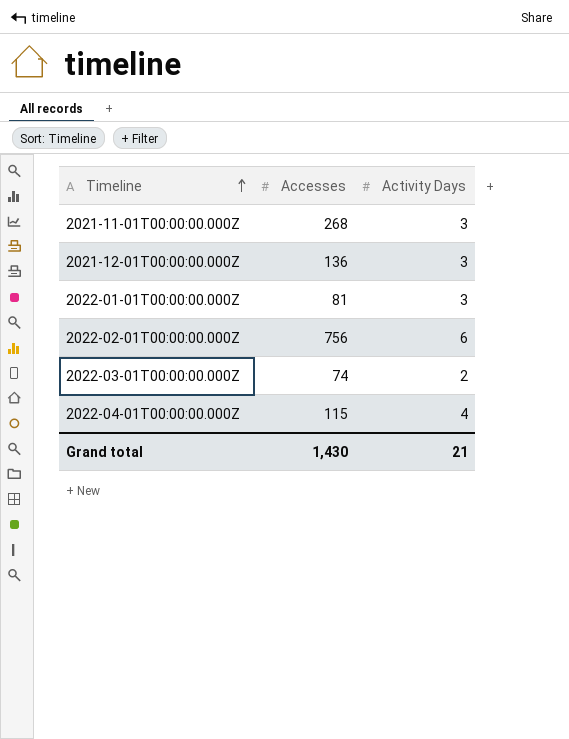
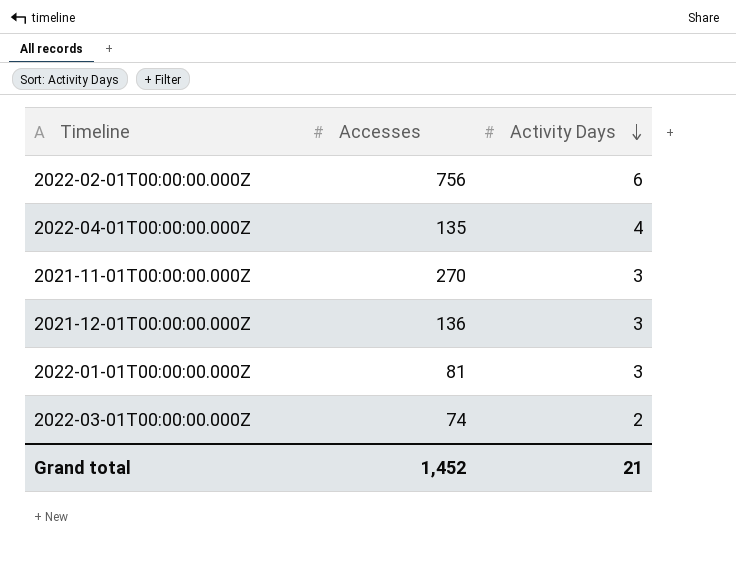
row order: Timeline ascending -> Activity Days descending
2022-04-01T00:00:00.000Z | Accesses: 115 -> 135
2021-11-01T00:00:00.000Z | Accesses: 268 -> 270
Grand total | Accesses: 1,430 -> 1,452

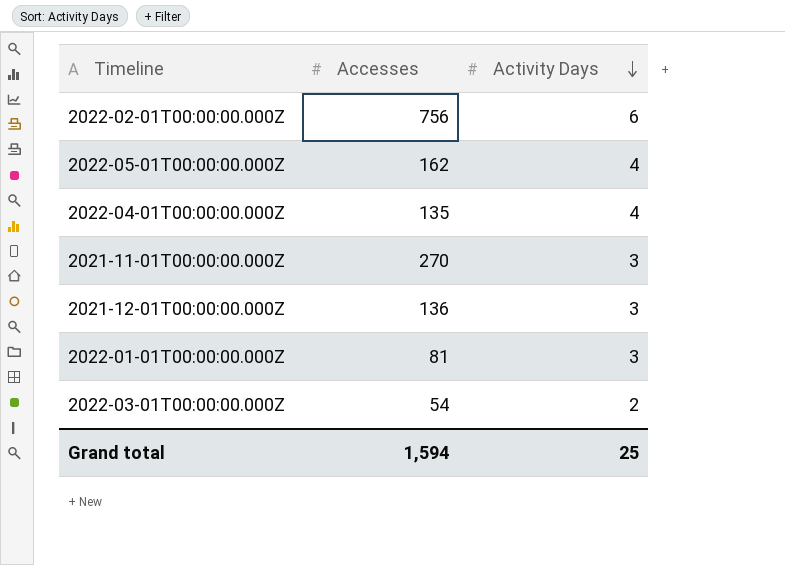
row 2022-05-01T00:00:00.000Z: none -> 162 | 4
2022-03-01T00:00:00.000Z | Accesses: 74 -> 54
Grand total | Accesses: 1,452 -> 1,594
Grand total | Activity Days: 21 -> 25

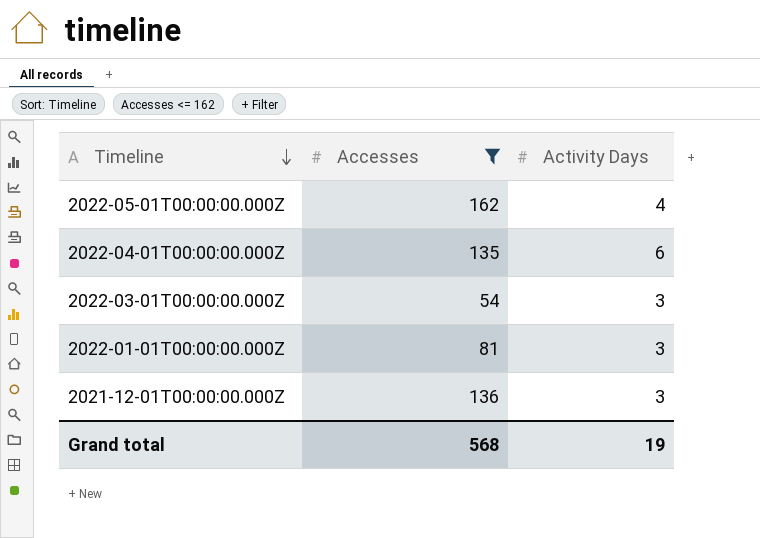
filter: none -> Accesses <= 162
row order: Activity Days descending -> Timeline descending
2022-04-01T00:00:00.000Z | Activity Days: 4 -> 6
2022-03-01T00:00:00.000Z | Activity Days: 2 -> 3
Grand total | Accesses: 1,594 -> 568
Grand total | Activity Days: 25 -> 19

